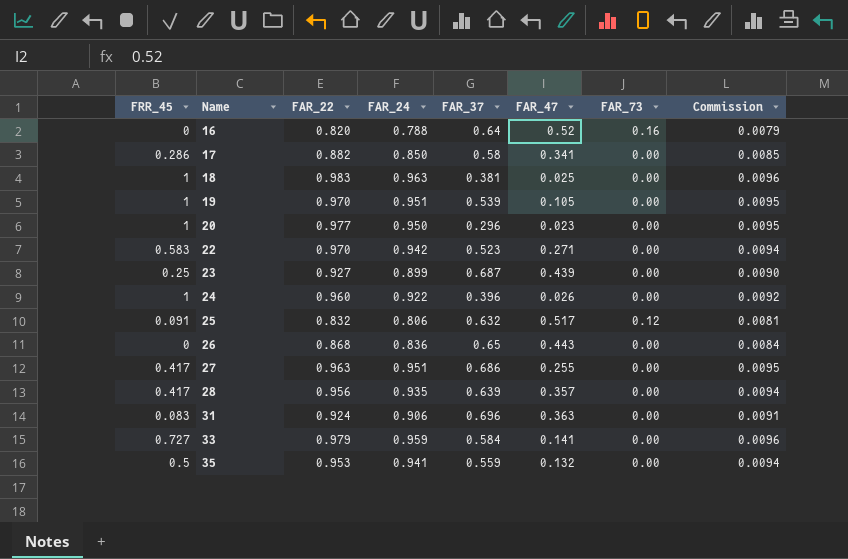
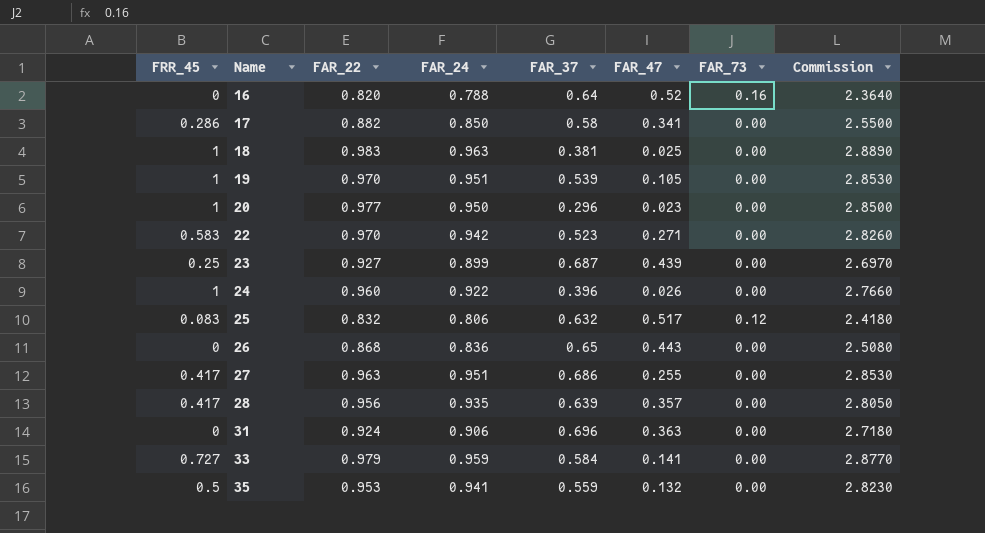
column Commission | formula: [FAR_24] * 0.01 -> [FAR_24] * 3
25 | FRR_45: 0.091 -> 0.083
31 | FRR_45: 0.083 -> 0

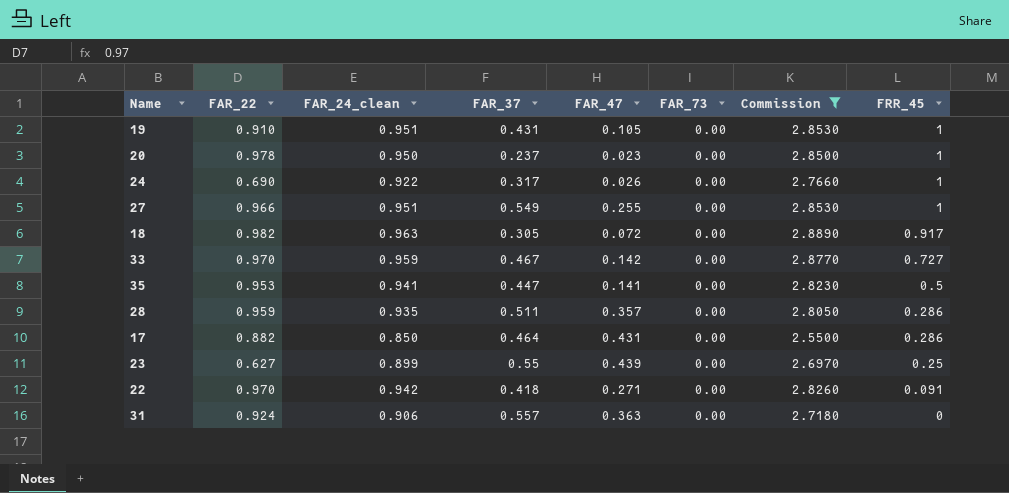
filter: none -> Commission >= 2.5500
row order: Name ascending -> FRR_45 descending
column name: FAR_24 -> FAR_24_clean
column FRR_45 | position: 1 -> 8
19 | FAR_22: 0.970 -> 0.910
19 | FAR_37: 0.539 -> 0.431
20 | FAR_22: 0.977 -> 0.978
20 | FAR_37: 0.296 -> 0.237
24 | FAR_22: 0.960 -> 0.690
24 | FAR_37: 0.396 -> 0.317
27 | FAR_22: 0.963 -> 0.966
27 | FAR_37: 0.686 -> 0.549
27 | FRR_45: 0.417 -> 1
18 | FAR_22: 0.983 -> 0.982
18 | FAR_37: 0.381 -> 0.305
18 | FAR_47: 0.025 -> 0.072
18 | FRR_45: 1 -> 0.917
33 | FAR_22: 0.979 -> 0.970
33 | FAR_37: 0.584 -> 0.467
33 | FAR_47: 0.141 -> 0.142
35 | FAR_37: 0.559 -> 0.447
35 | FAR_47: 0.132 -> 0.141
28 | FAR_22: 0.956 -> 0.959
28 | FAR_37: 0.639 -> 0.511
28 | FRR_45: 0.417 -> 0.286
17 | FAR_37: 0.58 -> 0.464
17 | FAR_47: 0.341 -> 0.431
23 | FAR_22: 0.927 -> 0.627
23 | FAR_37: 0.687 -> 0.55
22 | FAR_37: 0.523 -> 0.418
22 | FRR_45: 0.583 -> 0.091
31 | FAR_37: 0.696 -> 0.557

